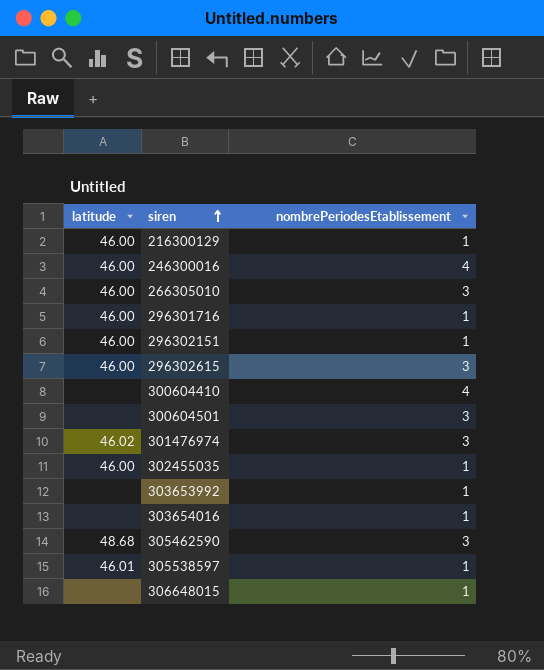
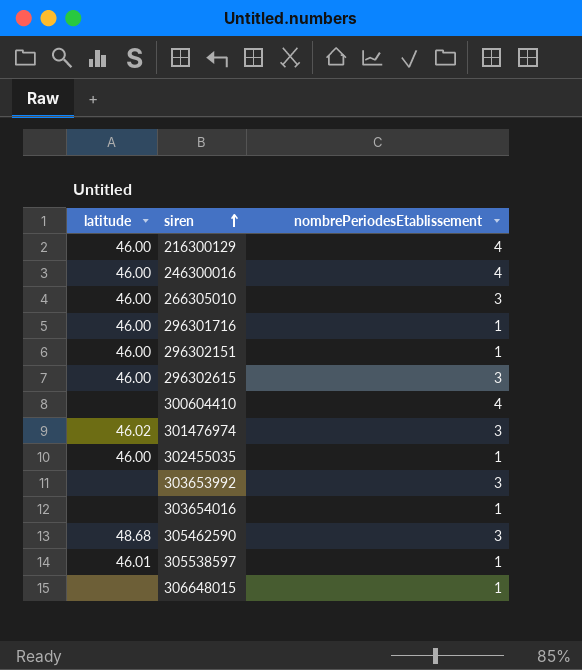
row 300604501: none | 3 -> none
216300129 | nombrePeriodesEtablissement: 1 -> 4
303653992 | nombrePeriodesEtablissement: 1 -> 3

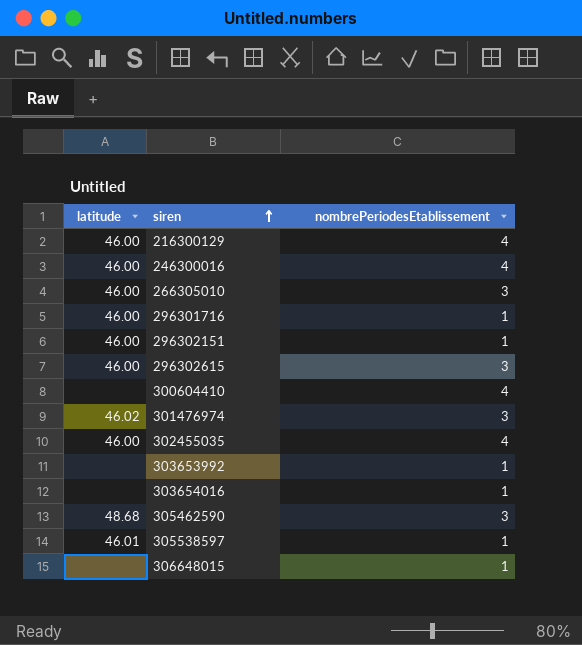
302455035 | nombrePeriodesEtablissement: 1 -> 4
303653992 | nombrePeriodesEtablissement: 3 -> 1

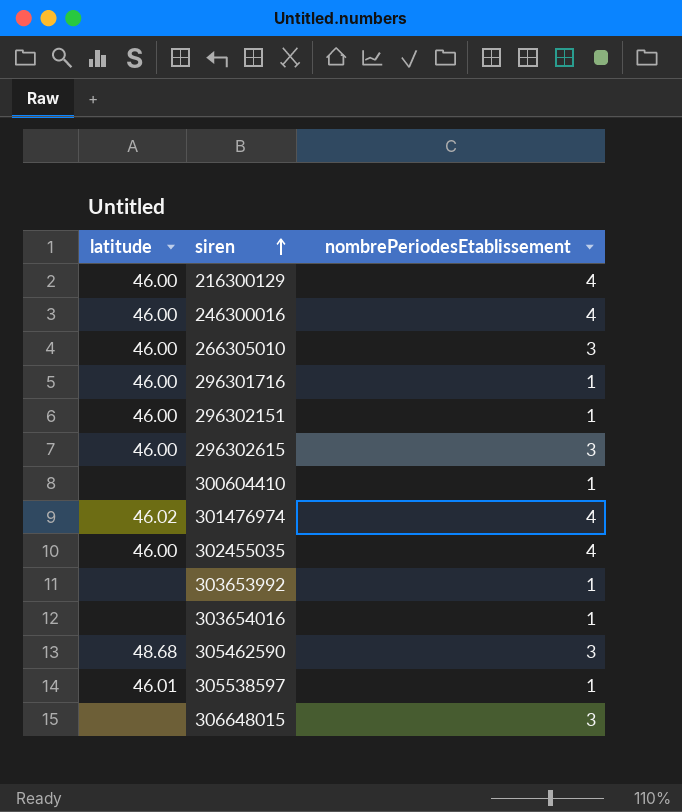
300604410 | nombrePeriodesEtablissement: 4 -> 1
301476974 | nombrePeriodesEtablissement: 3 -> 4
306648015 | nombrePeriodesEtablissement: 1 -> 3

